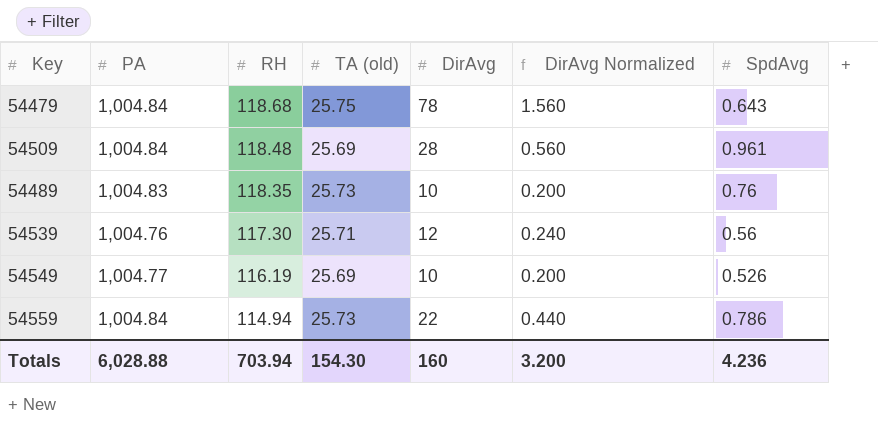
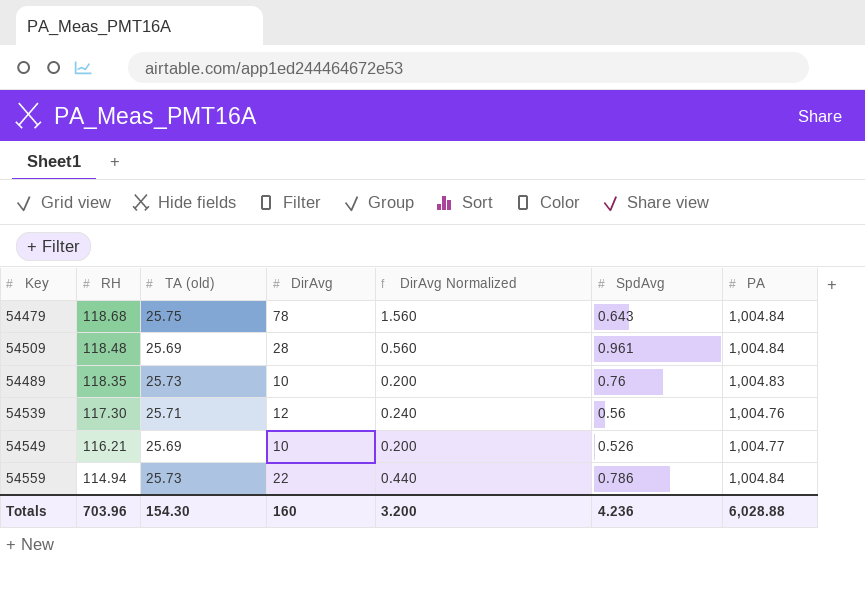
column PA | position: 2 -> 7
54549 | RH: 116.19 -> 116.21
Totals | RH: 703.94 -> 703.96

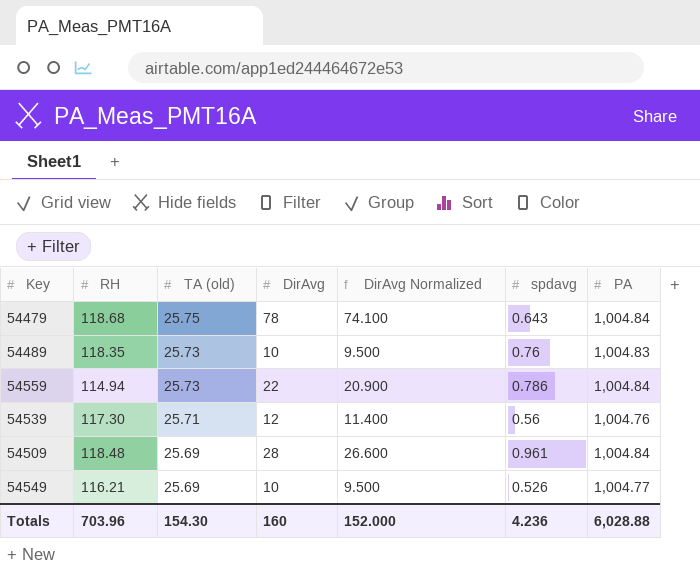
row order: RH descending -> TA (old) descending
column DirAvg Normalized | formula: [DirAvg] * 0.02 -> [DirAvg] * 0.95
column name: SpdAvg -> spdavg
Totals | DirAvg Normalized: 3.200 -> 152.000

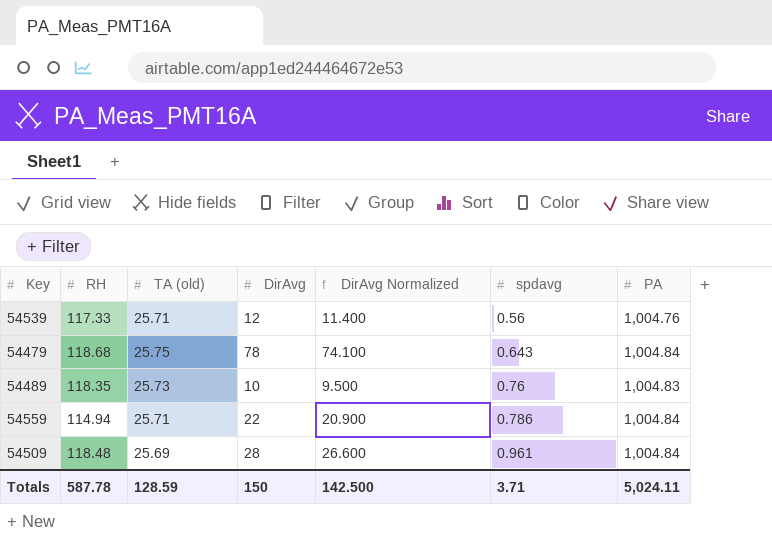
row order: TA (old) descending -> spdavg ascending
row 54549: 116.21 | 25.69 | 10 | 9.500 | 0.526 | 1,004.77 -> none
54539 | RH: 117.30 -> 117.33
54559 | TA (old): 25.73 -> 25.71
Totals | RH: 703.96 -> 587.78
Totals | TA (old): 154.30 -> 128.59
Totals | DirAvg: 160 -> 150
Totals | DirAvg Normalized: 152.000 -> 142.500
Totals | spdavg: 4.236 -> 3.71
Totals | PA: 6,028.88 -> 5,024.11

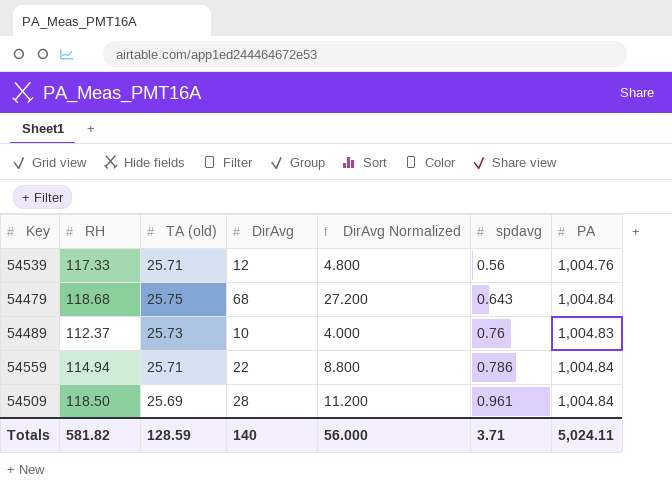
column DirAvg Normalized | formula: [DirAvg] * 0.95 -> [DirAvg] * 0.4
54479 | DirAvg: 78 -> 68
54489 | RH: 118.35 -> 112.37
54509 | RH: 118.48 -> 118.50
Totals | RH: 587.78 -> 581.82
Totals | DirAvg: 150 -> 140
Totals | DirAvg Normalized: 142.500 -> 56.000

